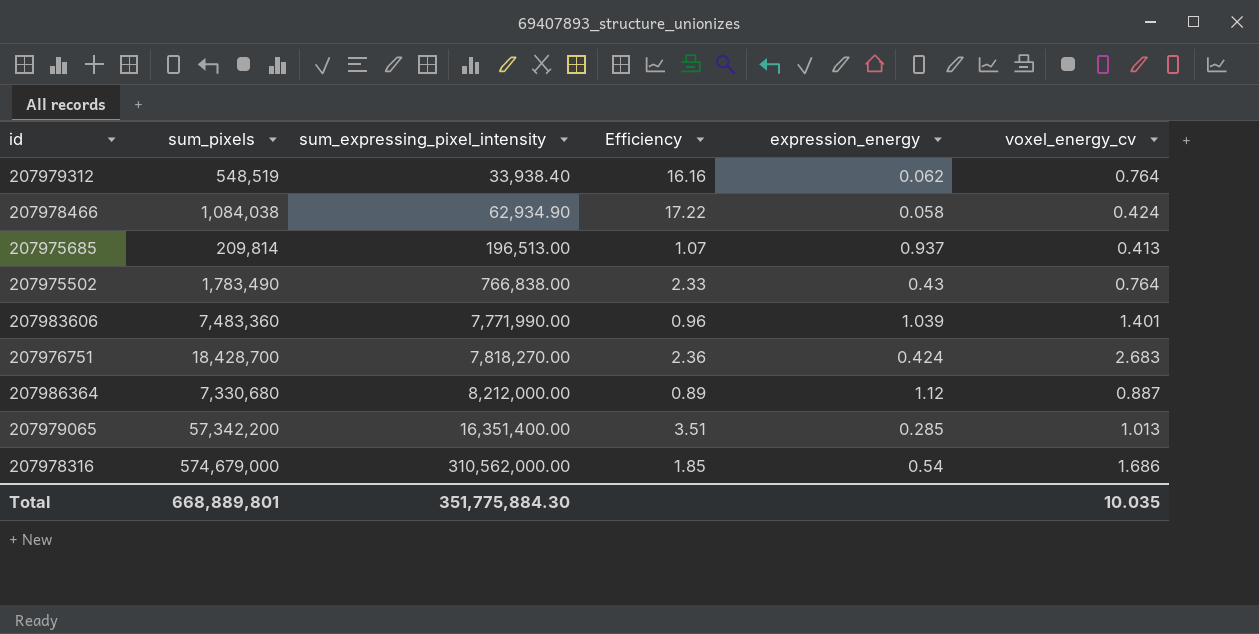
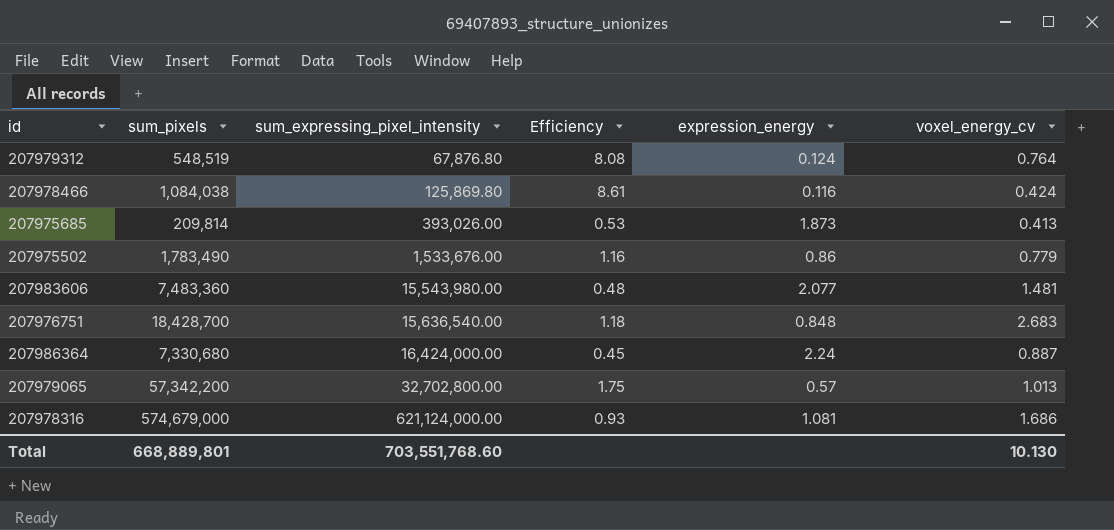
207979312 | sum_expressing_pixel_intensity: 33,938.40 -> 67,876.80
207979312 | Efficiency: 16.16 -> 8.08
207979312 | expression_energy: 0.062 -> 0.124
207978466 | sum_expressing_pixel_intensity: 62,934.90 -> 125,869.80
207978466 | Efficiency: 17.22 -> 8.61
207978466 | expression_energy: 0.058 -> 0.116
207975685 | sum_expressing_pixel_intensity: 196,513.00 -> 393,026.00
207975685 | Efficiency: 1.07 -> 0.53
207975685 | expression_energy: 0.937 -> 1.873
207975502 | sum_expressing_pixel_intensity: 766,838.00 -> 1,533,676.00
207975502 | Efficiency: 2.33 -> 1.16
207975502 | expression_energy: 0.43 -> 0.86
207975502 | voxel_energy_cv: 0.764 -> 0.779
207983606 | sum_expressing_pixel_intensity: 7,771,990.00 -> 15,543,980.00
207983606 | Efficiency: 0.96 -> 0.48
207983606 | expression_energy: 1.039 -> 2.077
207983606 | voxel_energy_cv: 1.401 -> 1.481
207976751 | sum_expressing_pixel_intensity: 7,818,270.00 -> 15,636,540.00
207976751 | Efficiency: 2.36 -> 1.18
207976751 | expression_energy: 0.424 -> 0.848
207986364 | sum_expressing_pixel_intensity: 8,212,000.00 -> 16,424,000.00
207986364 | Efficiency: 0.89 -> 0.45
207986364 | expression_energy: 1.12 -> 2.24
207979065 | sum_expressing_pixel_intensity: 16,351,400.00 -> 32,702,800.00
207979065 | Efficiency: 3.51 -> 1.75
207979065 | expression_energy: 0.285 -> 0.57
207978316 | sum_expressing_pixel_intensity: 310,562,000.00 -> 621,124,000.00
207978316 | Efficiency: 1.85 -> 0.93
207978316 | expression_energy: 0.54 -> 1.081
Total | sum_expressing_pixel_intensity: 351,775,884.30 -> 703,551,768.60
Total | voxel_energy_cv: 10.035 -> 10.130

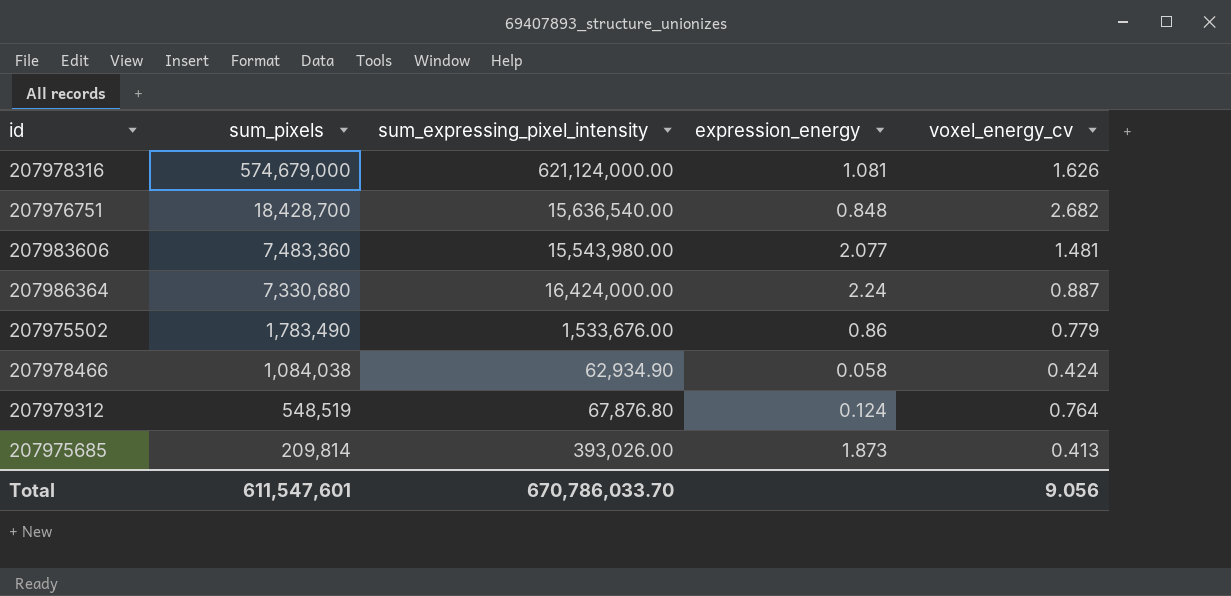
row order: sum_expressing_pixel_intensity ascending -> sum_pixels descending
column Efficiency | formula: [sum_pixels] / [sum_expressing_pixel_intensity] -> none
row 207979065: 57,342,200 | 32,702,800.00 | 1.75 | 0.57 | 1.013 -> none
207978316 | voxel_energy_cv: 1.686 -> 1.626
207976751 | voxel_energy_cv: 2.683 -> 2.682
207978466 | sum_expressing_pixel_intensity: 125,869.80 -> 62,934.90
207978466 | expression_energy: 0.116 -> 0.058
Total | sum_pixels: 668,889,801 -> 611,547,601
Total | sum_expressing_pixel_intensity: 703,551,768.60 -> 670,786,033.70
Total | voxel_energy_cv: 10.130 -> 9.056

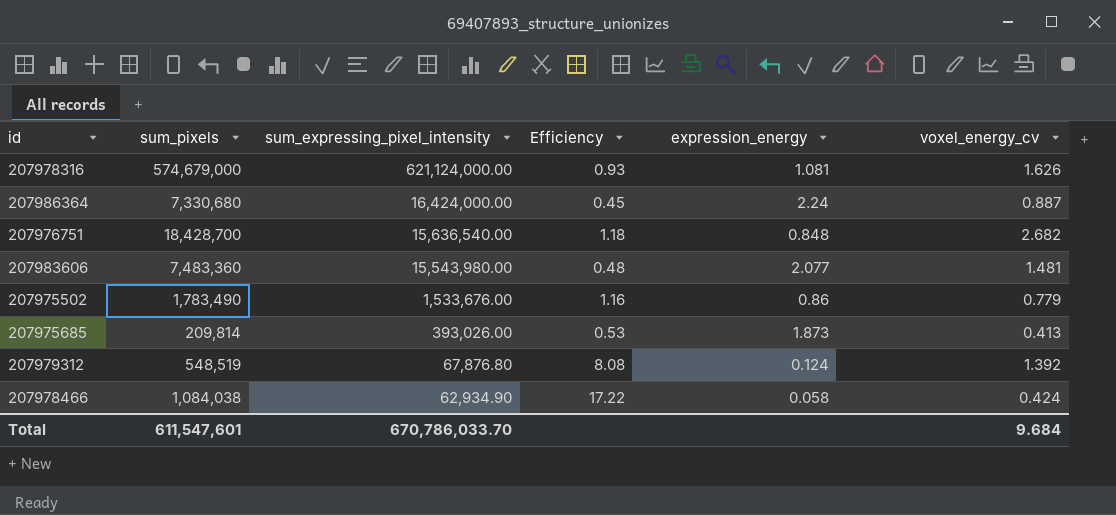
row order: sum_pixels descending -> sum_expressing_pixel_intensity descending
column Efficiency | formula: none -> [sum_pixels] / [sum_expressing_pixel_intensity]
207979312 | voxel_energy_cv: 0.764 -> 1.392
Total | voxel_energy_cv: 9.056 -> 9.684

